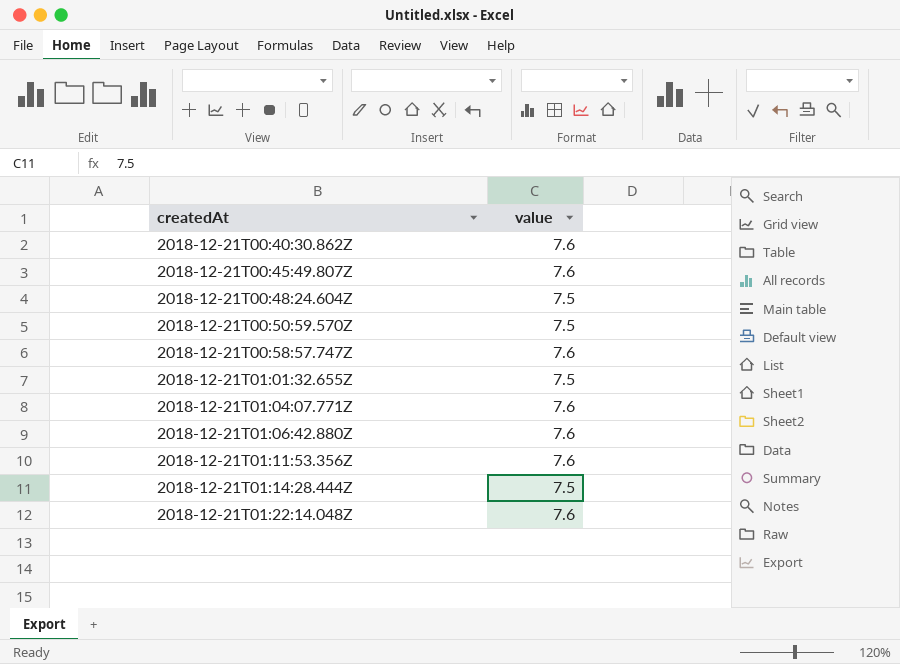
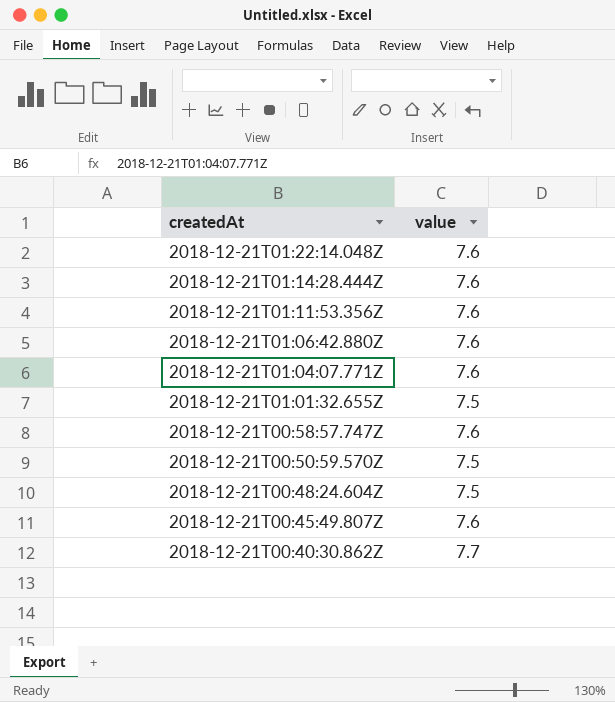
row order: createdAt ascending -> createdAt descending
2018-12-21T01:14:28.444Z | value: 7.5 -> 7.6
2018-12-21T00:40:30.862Z | value: 7.6 -> 7.7

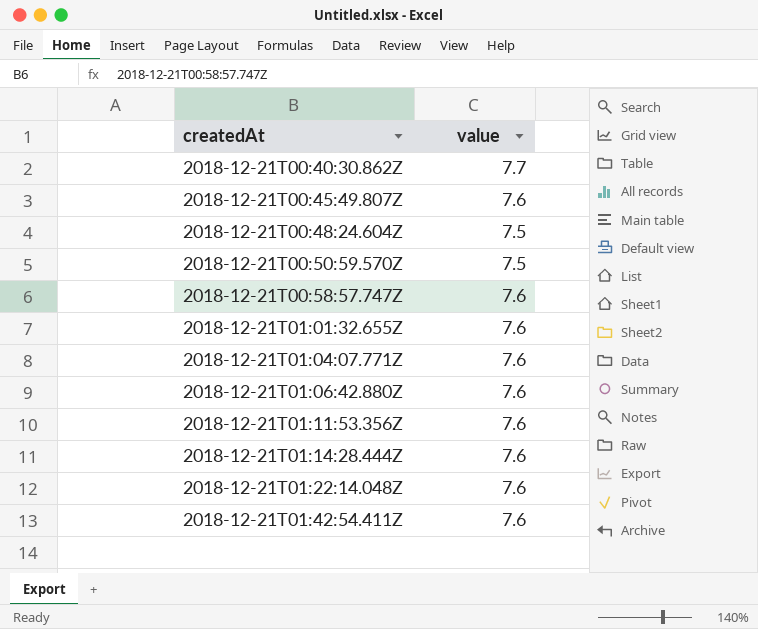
row order: createdAt descending -> createdAt ascending
2018-12-21T01:01:32.655Z | value: 7.5 -> 7.6
row 2018-12-21T01:42:54.411Z: none -> 7.6

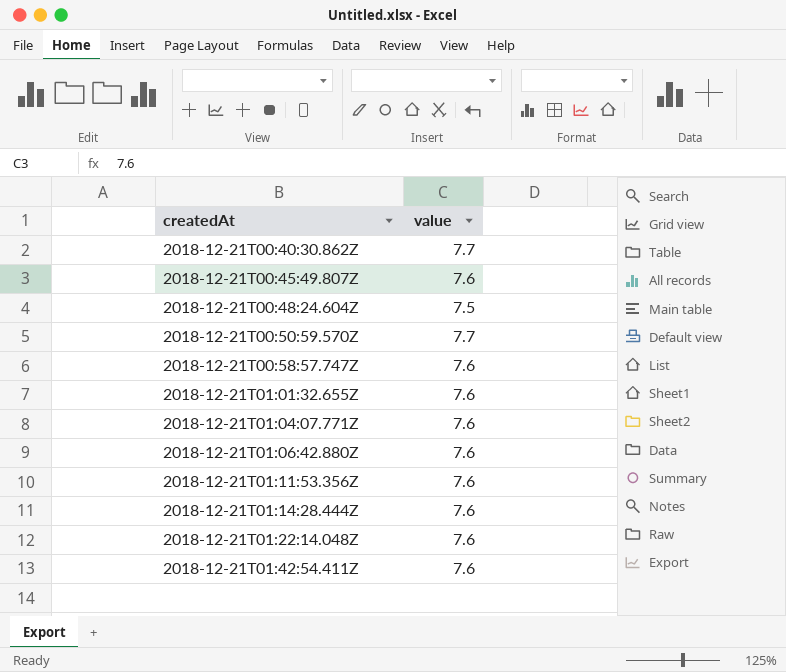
2018-12-21T00:50:59.570Z | value: 7.5 -> 7.7

